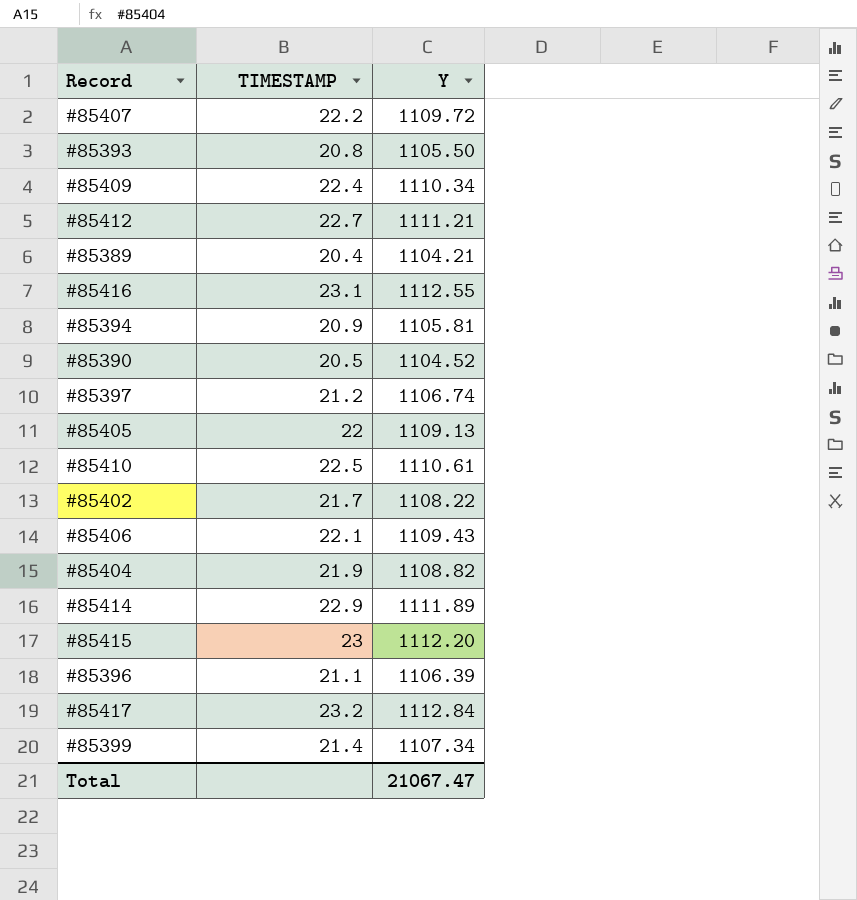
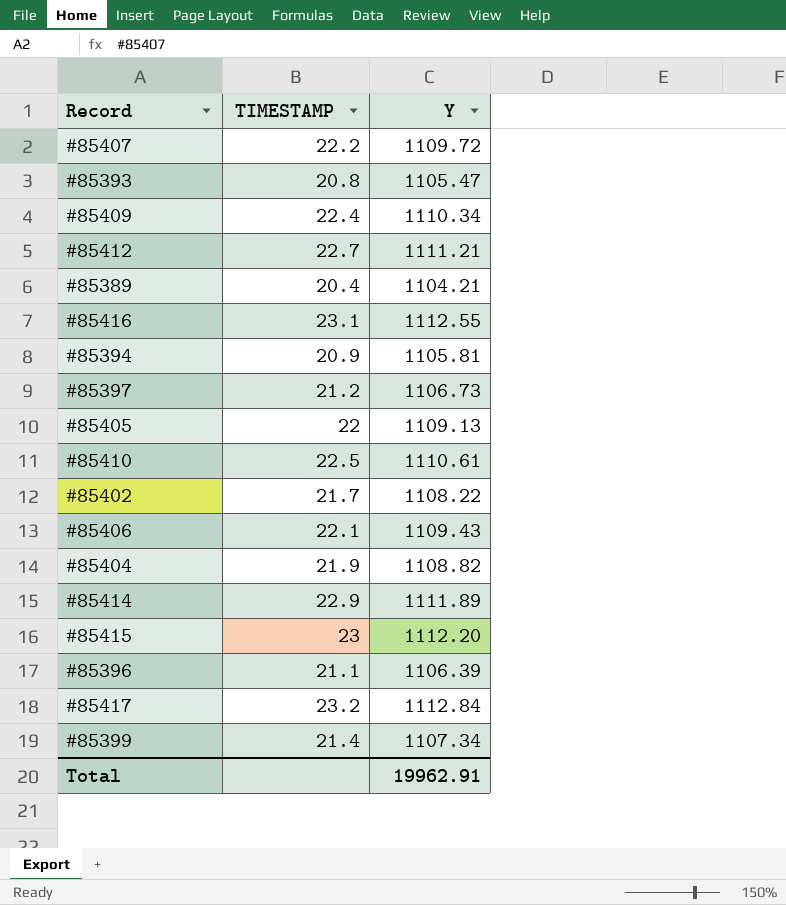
row #85390: 20.5 | 1104.52 -> none
#85393 | Y: 1105.50 -> 1105.47
#85397 | Y: 1106.74 -> 1106.73
Total | Y: 21067.47 -> 19962.91

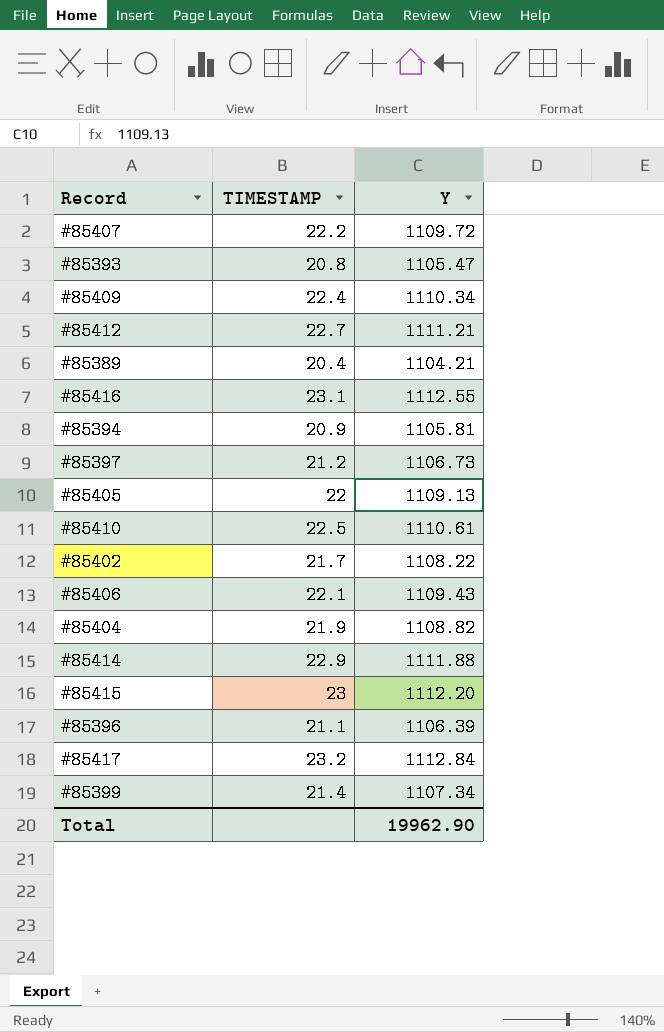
#85414 | Y: 1111.89 -> 1111.88
Total | Y: 19962.91 -> 19962.90

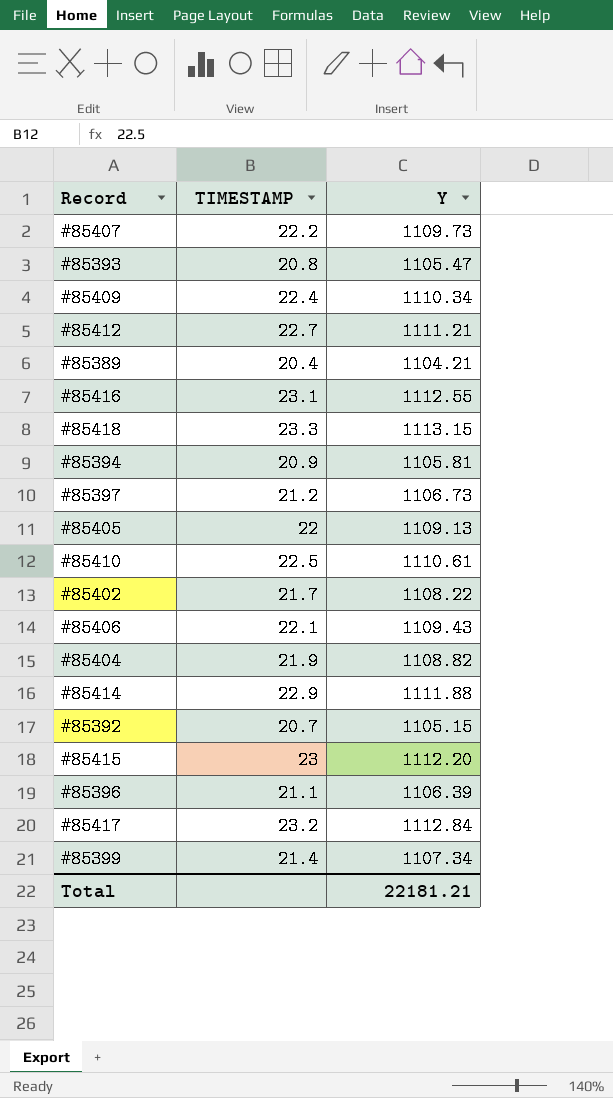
#85407 | Y: 1109.72 -> 1109.73
row #85418: none -> 23.3 | 1113.15
row #85392: none -> 20.7 | 1105.15
Total | Y: 19962.90 -> 22181.21

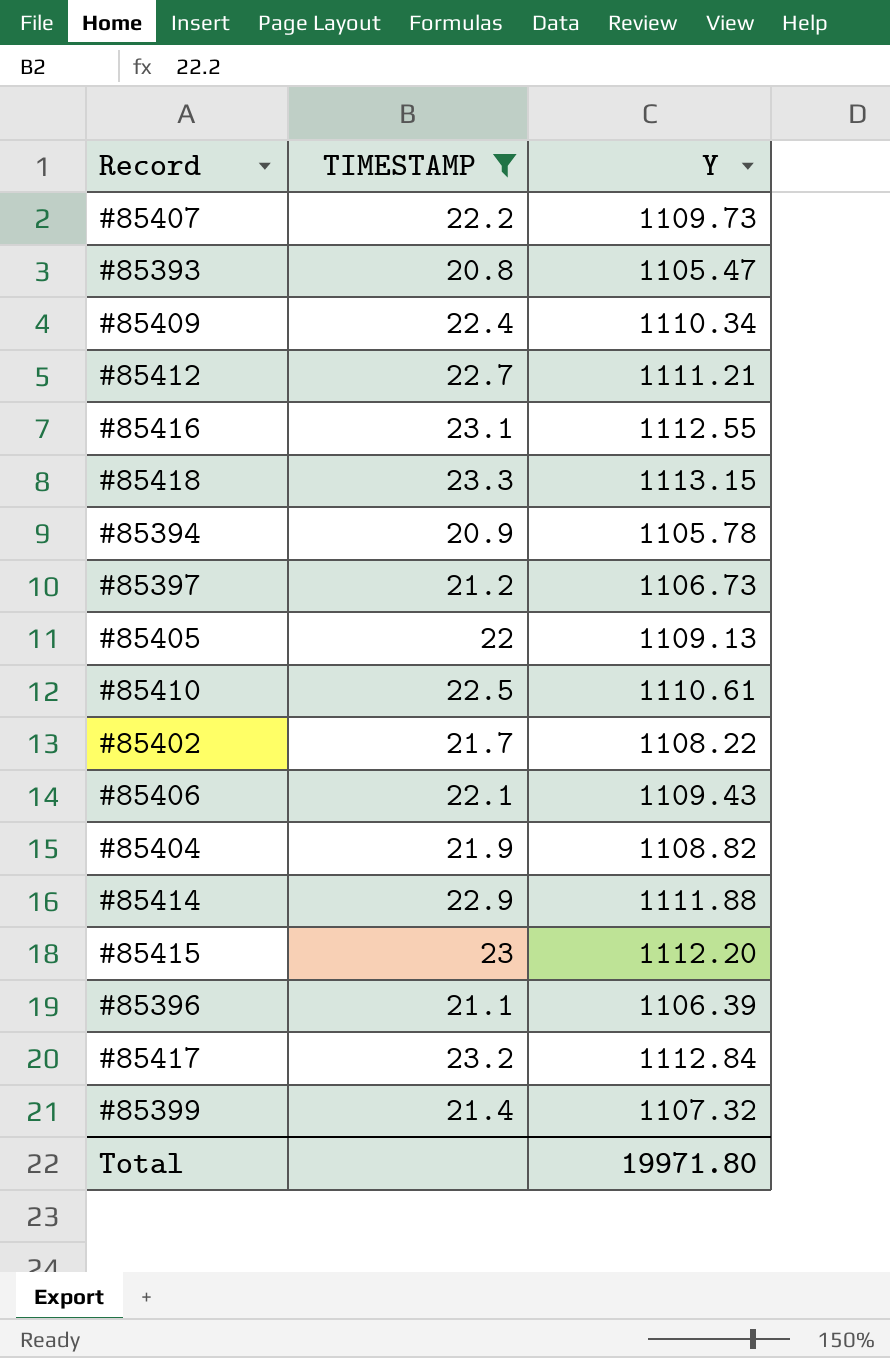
filter: none -> TIMESTAMP >= 20.8
#85394 | Y: 1105.81 -> 1105.78
#85399 | Y: 1107.34 -> 1107.32
Total | Y: 22181.21 -> 19971.80

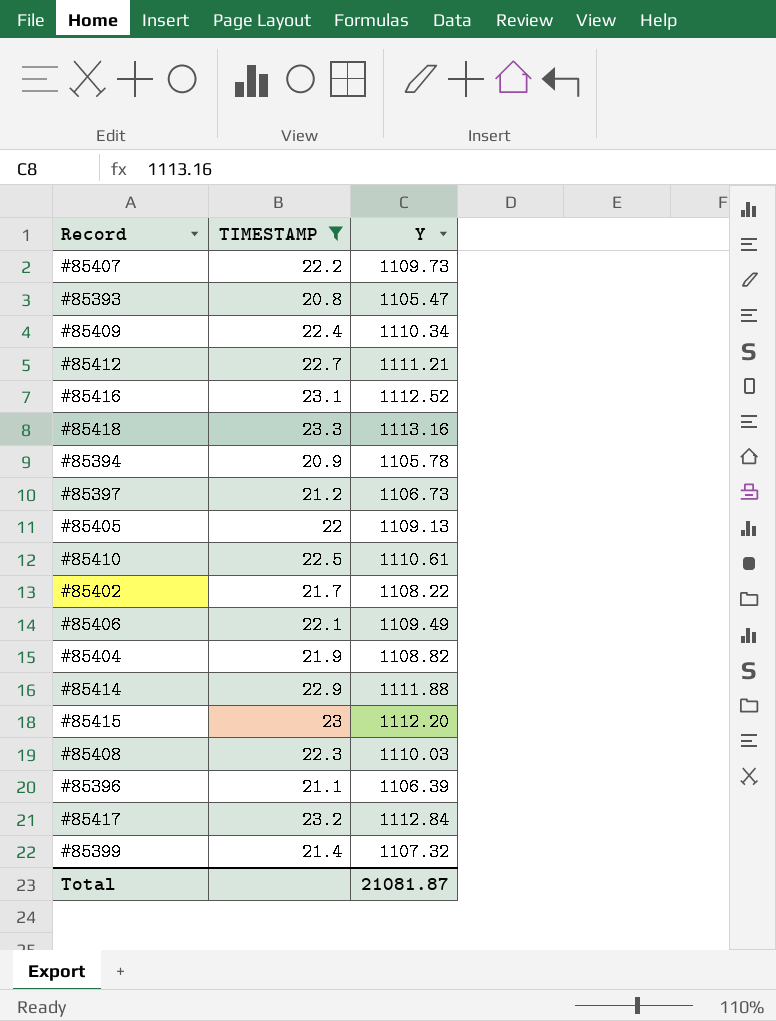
#85416 | Y: 1112.55 -> 1112.52
#85418 | Y: 1113.15 -> 1113.16
#85406 | Y: 1109.43 -> 1109.49
row #85408: none -> 22.3 | 1110.03
Total | Y: 19971.80 -> 21081.87

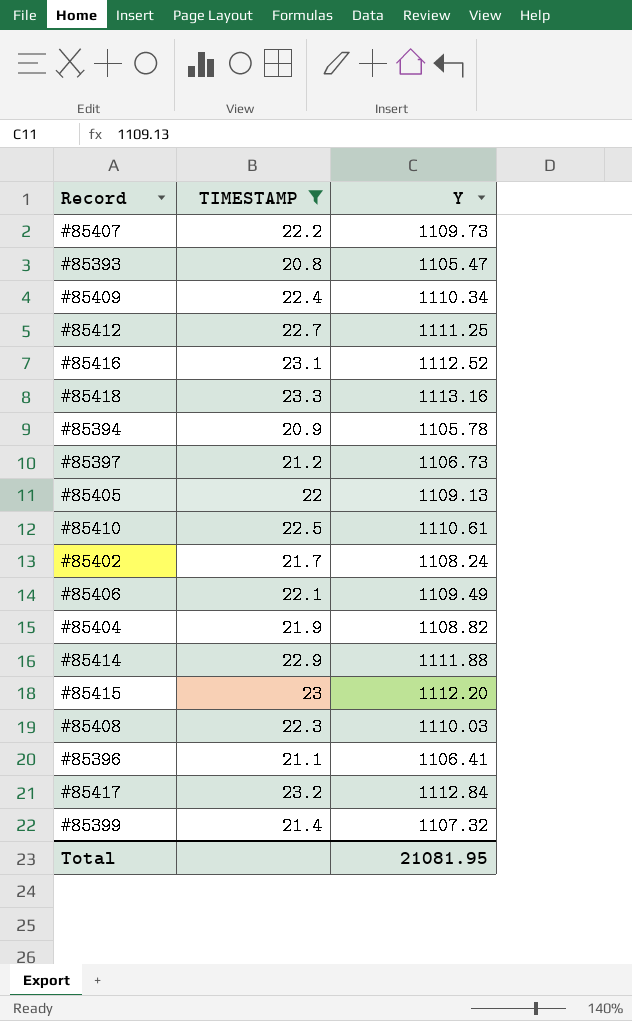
#85412 | Y: 1111.21 -> 1111.25
#85402 | Y: 1108.22 -> 1108.24
#85396 | Y: 1106.39 -> 1106.41
Total | Y: 21081.87 -> 21081.95

